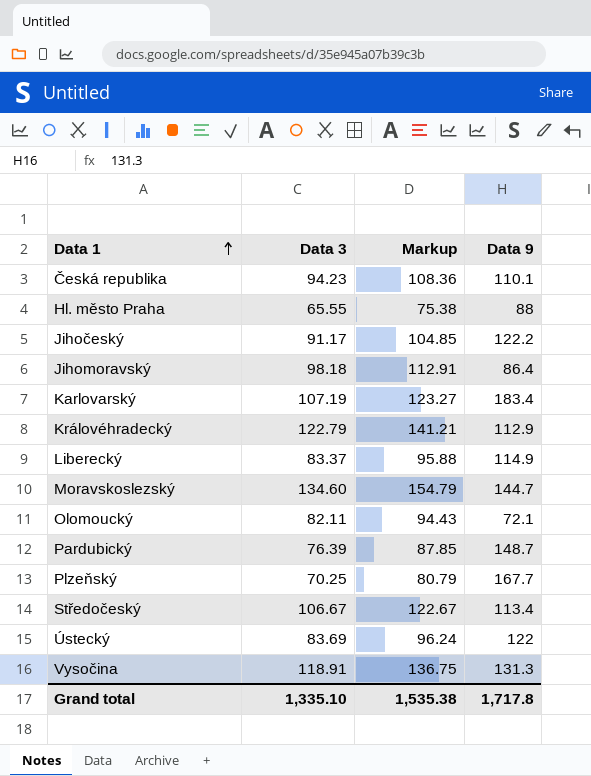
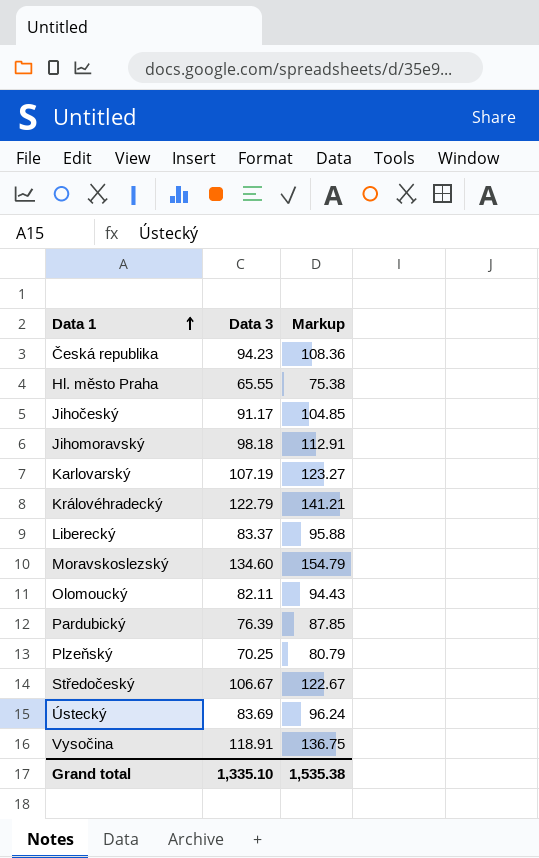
column Data 9 | position: 4 -> none

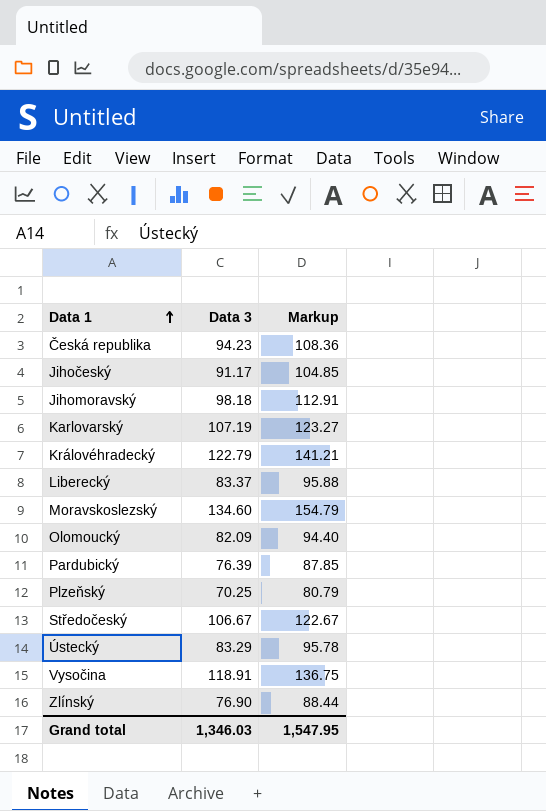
row Hl. město Praha: 65.55 | 75.38 -> none
Olomoucký | Data 3: 82.11 -> 82.09
Olomoucký | Markup: 94.43 -> 94.40
Ústecký | Data 3: 83.69 -> 83.29
Ústecký | Markup: 96.24 -> 95.78
row Zlínský: none -> 76.90 | 88.44
Grand total | Data 3: 1,335.10 -> 1,346.03
Grand total | Markup: 1,535.38 -> 1,547.95

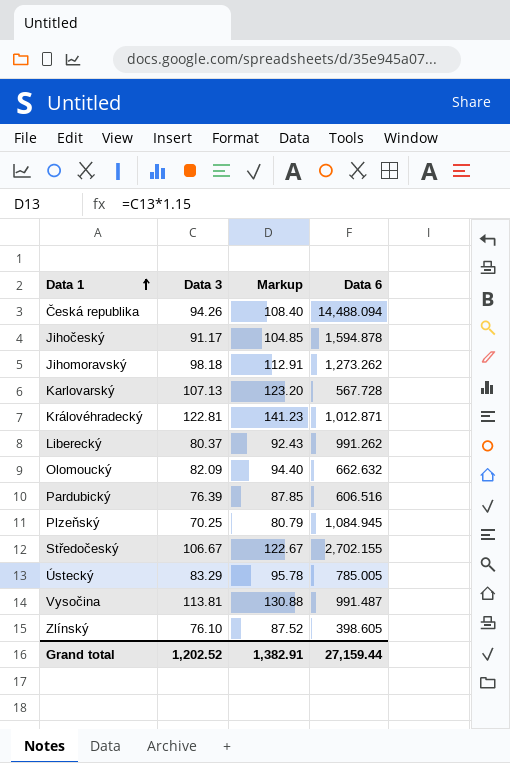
column Data 6 | position: none -> 4
row Moravskoslezský: 134.60 | 154.79 -> none
Česká republika | Data 3: 94.23 -> 94.26
Česká republika | Markup: 108.36 -> 108.40
Karlovarský | Data 3: 107.19 -> 107.13
Karlovarský | Markup: 123.27 -> 123.20
Královéhradecký | Data 3: 122.79 -> 122.81
Královéhradecký | Markup: 141.21 -> 141.23
Liberecký | Data 3: 83.37 -> 80.37
Liberecký | Markup: 95.88 -> 92.43
Vysočina | Data 3: 118.91 -> 113.81
Vysočina | Markup: 136.75 -> 130.88
Zlínský | Data 3: 76.90 -> 76.10
Zlínský | Markup: 88.44 -> 87.52
Grand total | Data 3: 1,346.03 -> 1,202.52
Grand total | Markup: 1,547.95 -> 1,382.91

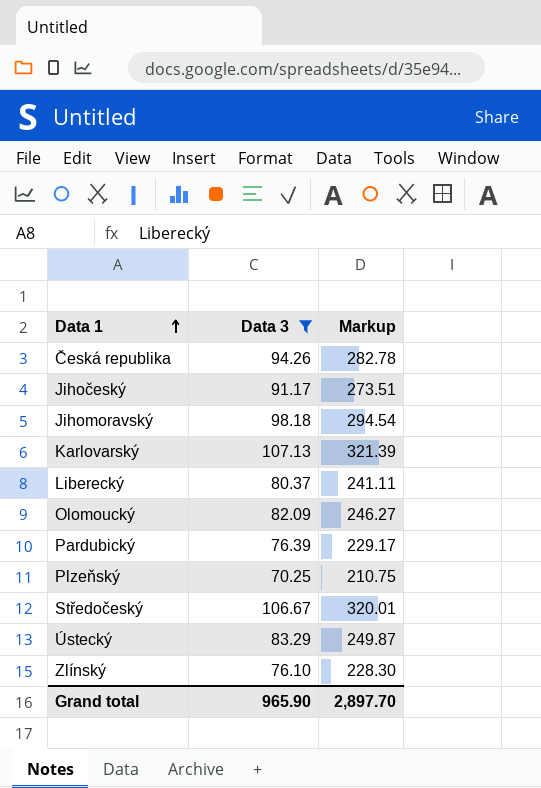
filter: none -> Data 3 <= 107.13
column Data 6 | position: 4 -> none
column Markup | formula: [Data 3] * 1.15 -> [Data 3] * 3
Grand total | Data 3: 1,202.52 -> 965.90
Grand total | Markup: 1,382.91 -> 2,897.70

